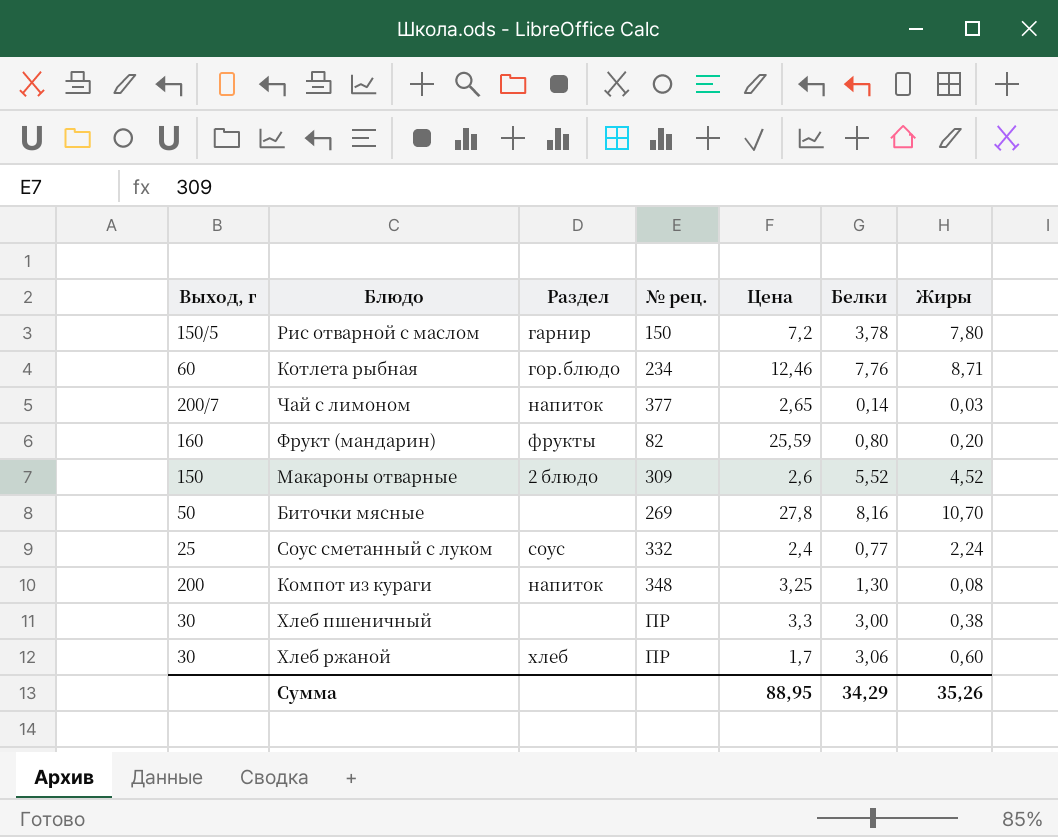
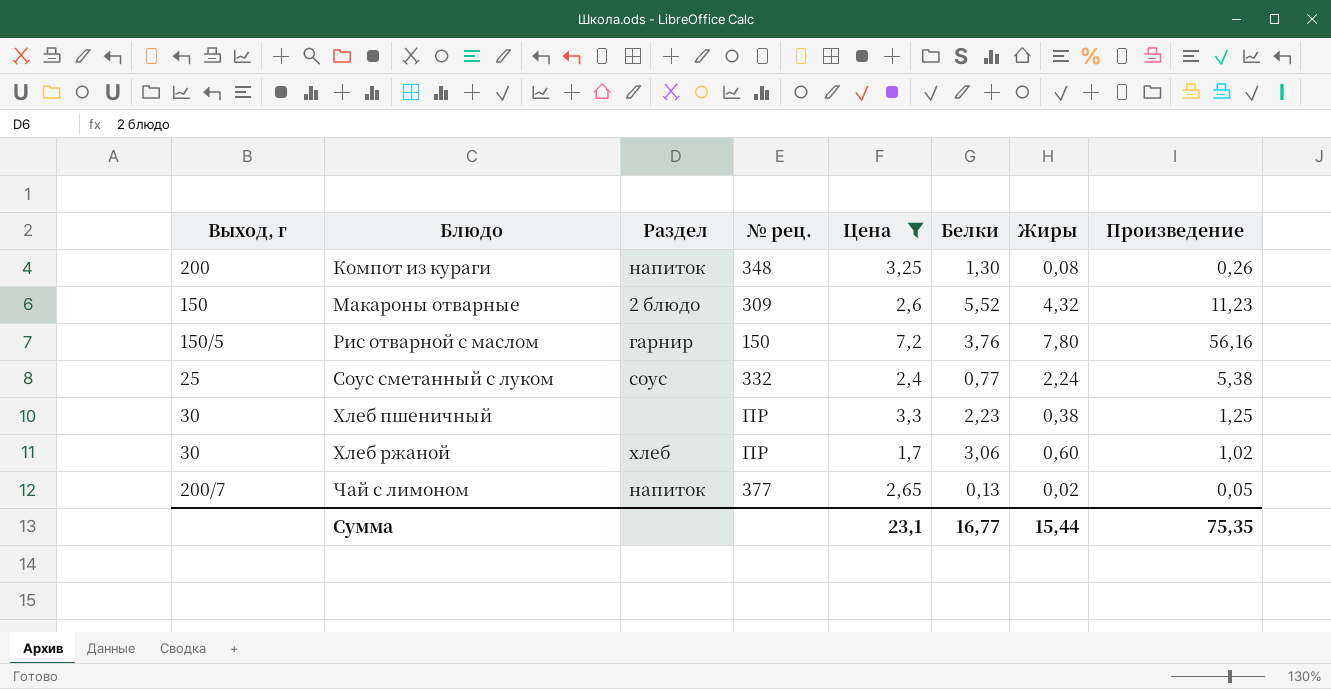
filter: none -> Цена <= 7,2
row order: none -> Блюдо ascending
column Произведение | formula: none -> [Цена] * [Жиры]
Макароны отварные | Жиры: 4,52 -> 4,32
Рис отварной с маслом | Белки: 3,78 -> 3,76
Хлеб пшеничный | Белки: 3,00 -> 2,23
Чай с лимоном | Белки: 0,14 -> 0,13
Чай с лимоном | Жиры: 0,03 -> 0,02
Сумма | Цена: 88,95 -> 23,1
Сумма | Белки: 34,29 -> 16,77
Сумма | Жиры: 35,26 -> 15,44

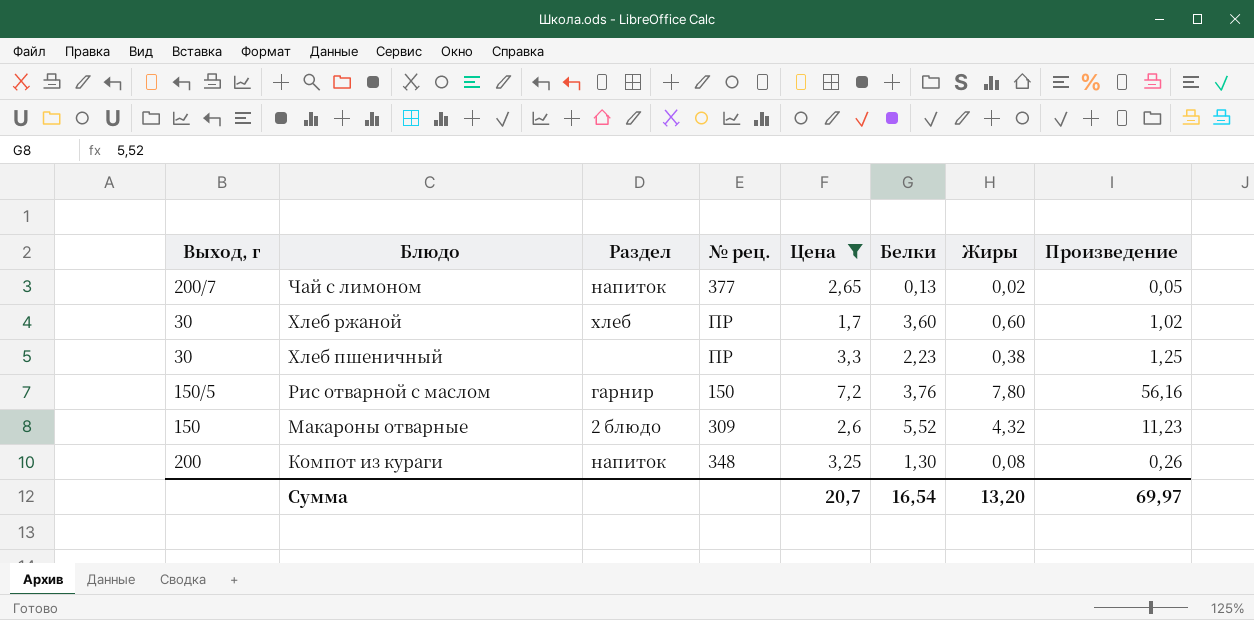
row order: Блюдо ascending -> Блюдо descending
row Соус сметанный с луком: 25 | соус | 332 | 2,4 | 0,77 | 2,24 | 5,38 -> none
Хлеб ржаной | Белки: 3,06 -> 3,60
Сумма | Цена: 23,1 -> 20,7
Сумма | Белки: 16,77 -> 16,54
Сумма | Жиры: 15,44 -> 13,20
Сумма | Произведение: 75,35 -> 69,97

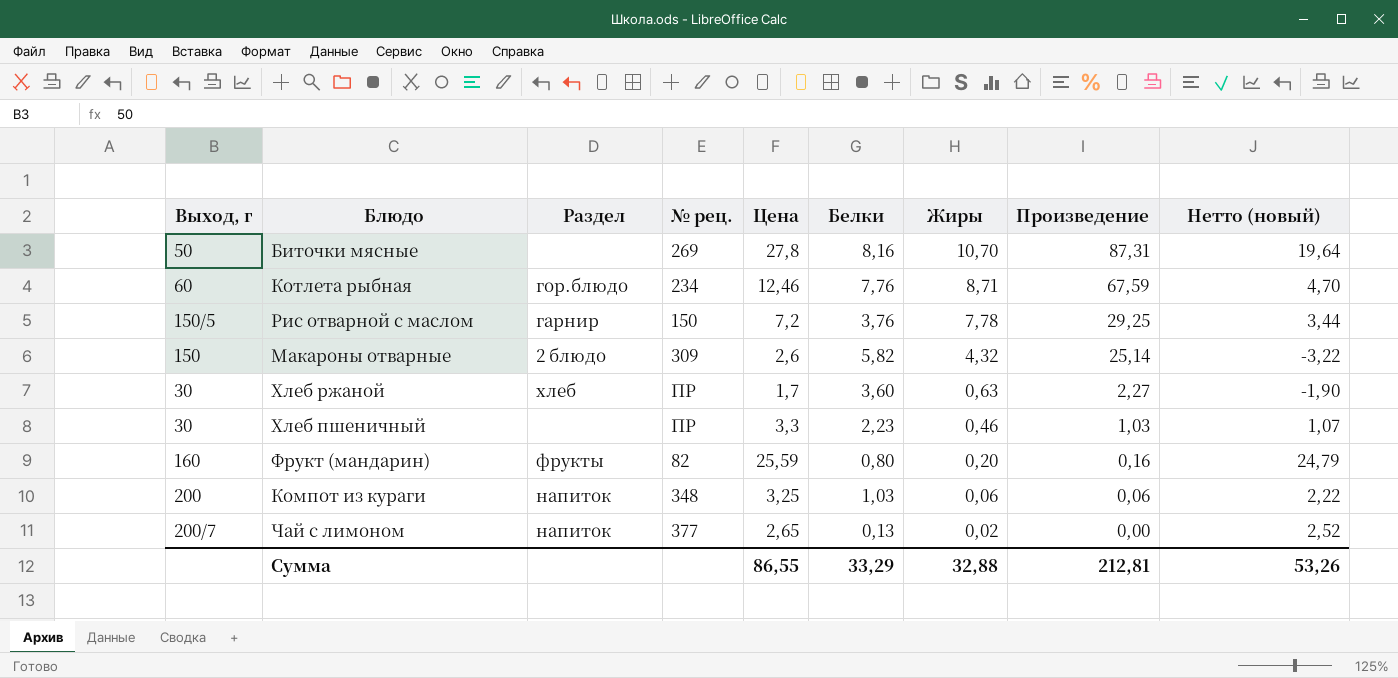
filter: Цена <= 7,2 -> none
row order: Блюдо descending -> Жиры descending
column Произведение | formula: [Цена] * [Жиры] -> [Белки] * [Жиры]
column Нетто (новый) | formula: none -> [Цена] - [Белки]
Рис отварной с маслом | Жиры: 7,80 -> 7,78
Макароны отварные | Белки: 5,52 -> 5,82
Хлеб ржаной | Жиры: 0,60 -> 0,63
Хлеб пшеничный | Жиры: 0,38 -> 0,46
Компот из кураги | Белки: 1,30 -> 1,03
Компот из кураги | Жиры: 0,08 -> 0,06
Сумма | Цена: 20,7 -> 86,55
Сумма | Белки: 16,54 -> 33,29
Сумма | Жиры: 13,20 -> 32,88
Сумма | Произведение: 69,97 -> 212,81

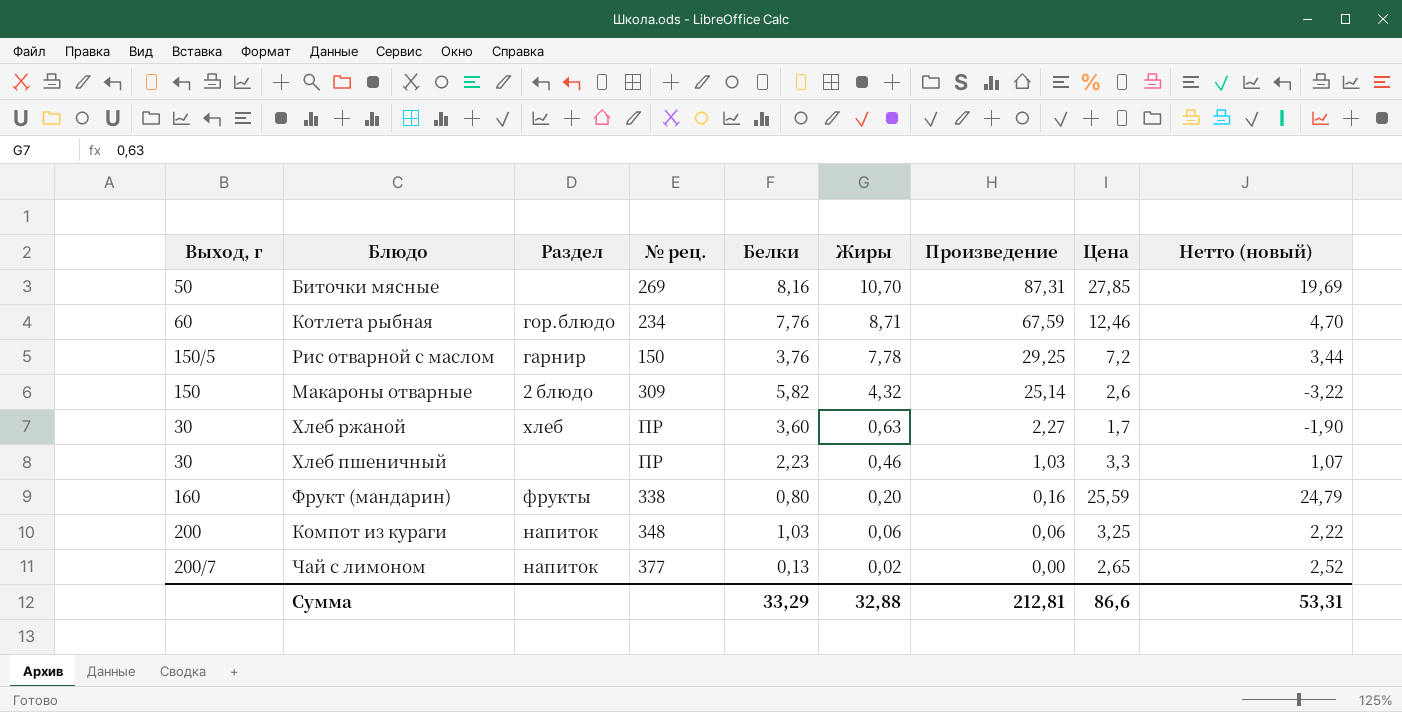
column Цена | position: 5 -> 8
Биточки мясные | Цена: 27,8 -> 27,85
Биточки мясные | Нетто (новый): 19,64 -> 19,69
Фрукт (мандарин) | № рец.: 82 -> 338
Сумма | Цена: 86,55 -> 86,6
Сумма | Нетто (новый): 53,26 -> 53,31

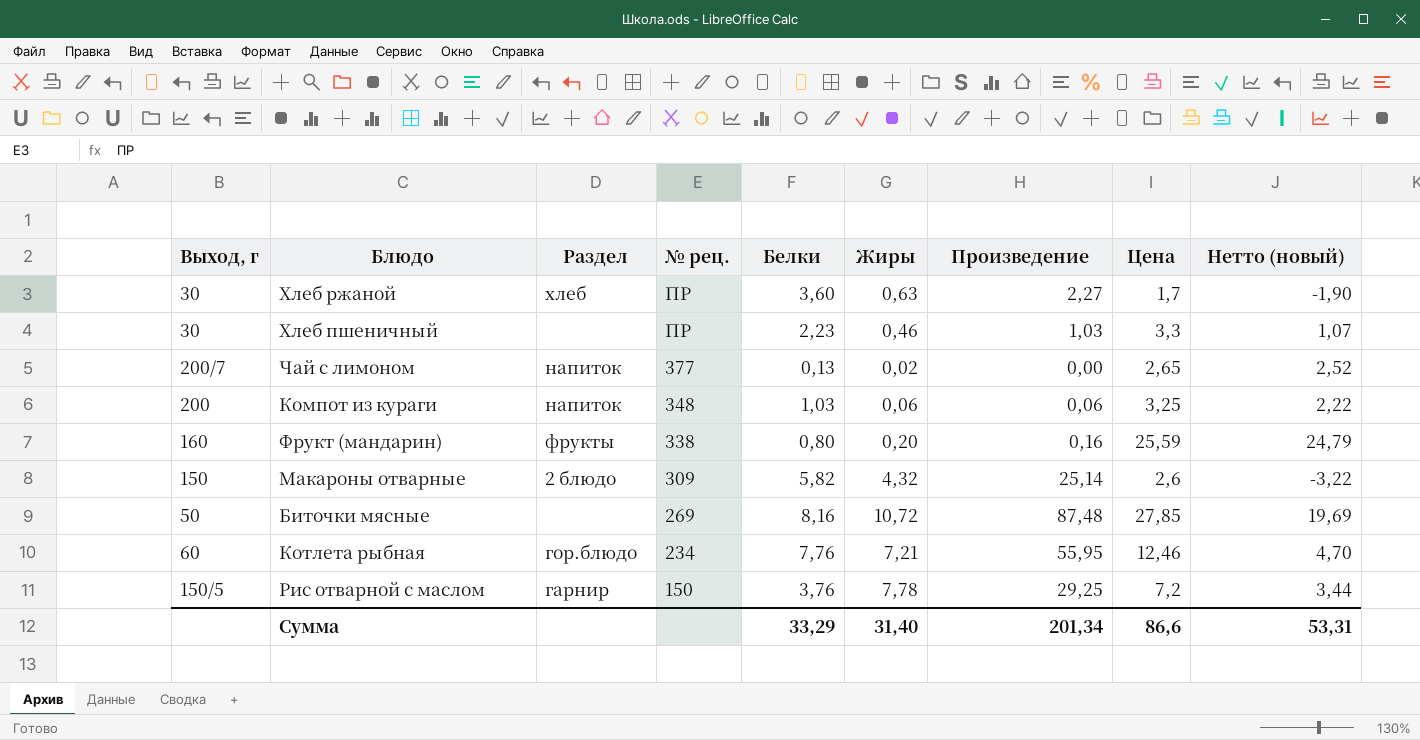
row order: Жиры descending -> № рец. descending
Биточки мясные | Жиры: 10,70 -> 10,72
Биточки мясные | Произведение: 87,31 -> 87,48
Котлета рыбная | Жиры: 8,71 -> 7,21
Котлета рыбная | Произведение: 67,59 -> 55,95
Сумма | Жиры: 32,88 -> 31,40
Сумма | Произведение: 212,81 -> 201,34

